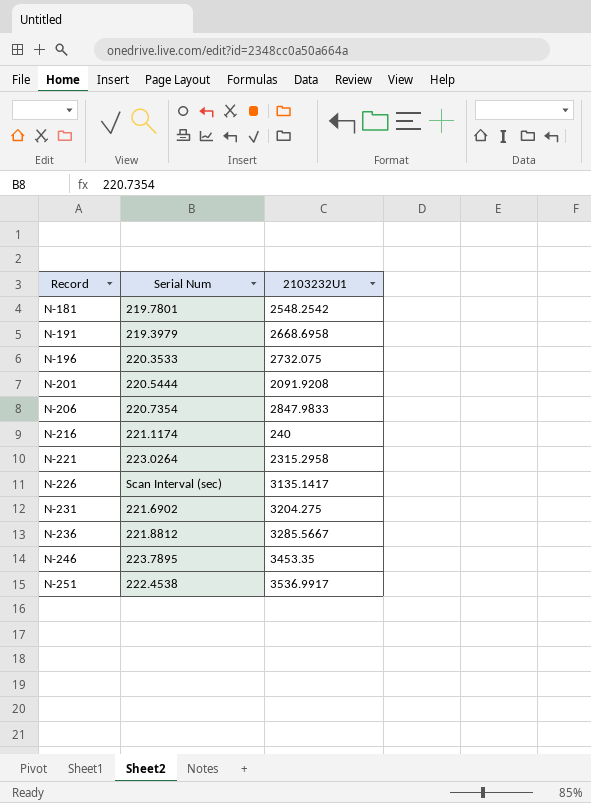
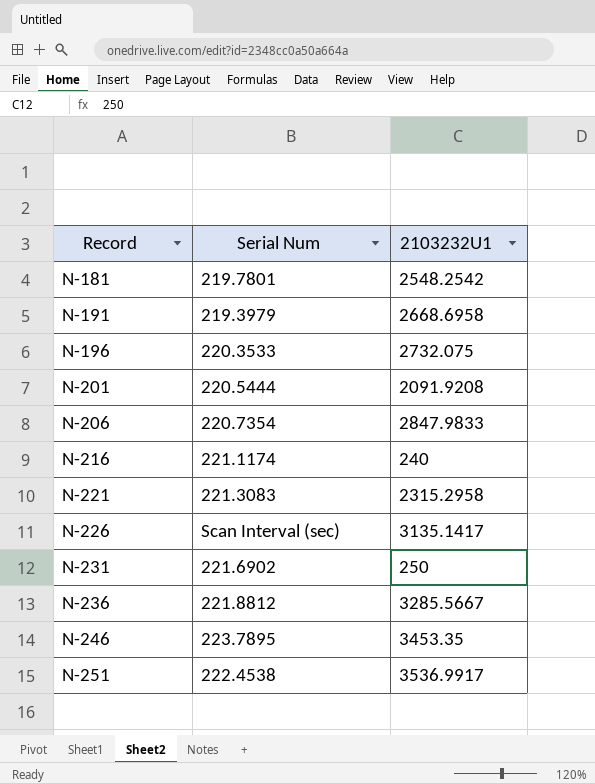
N-221 | Serial Num: 223.0264 -> 221.3083
N-231 | 2103232U1: 3204.275 -> 250

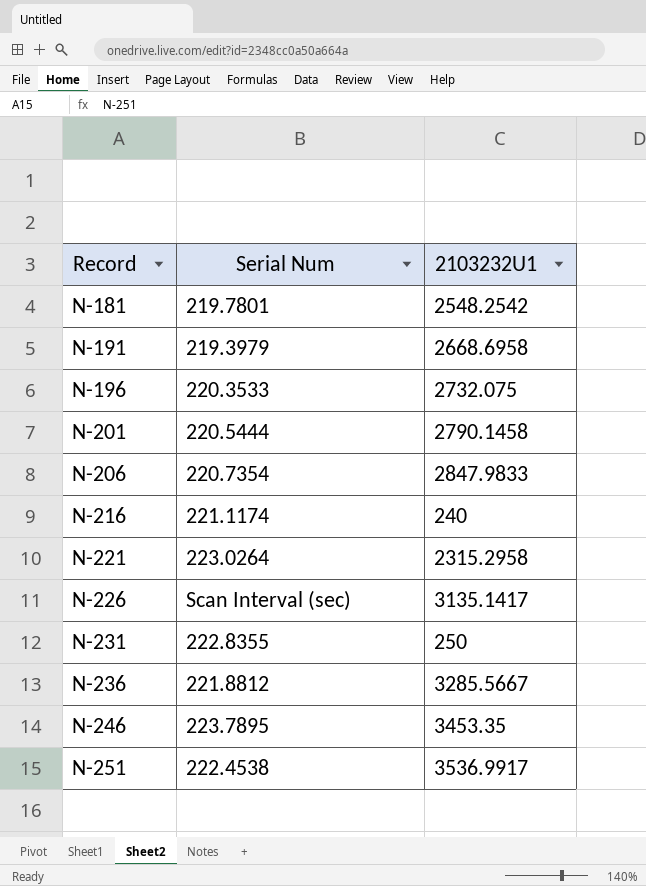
N-201 | 2103232U1: 2091.9208 -> 2790.1458
N-221 | Serial Num: 221.3083 -> 223.0264
N-231 | Serial Num: 221.6902 -> 222.8355

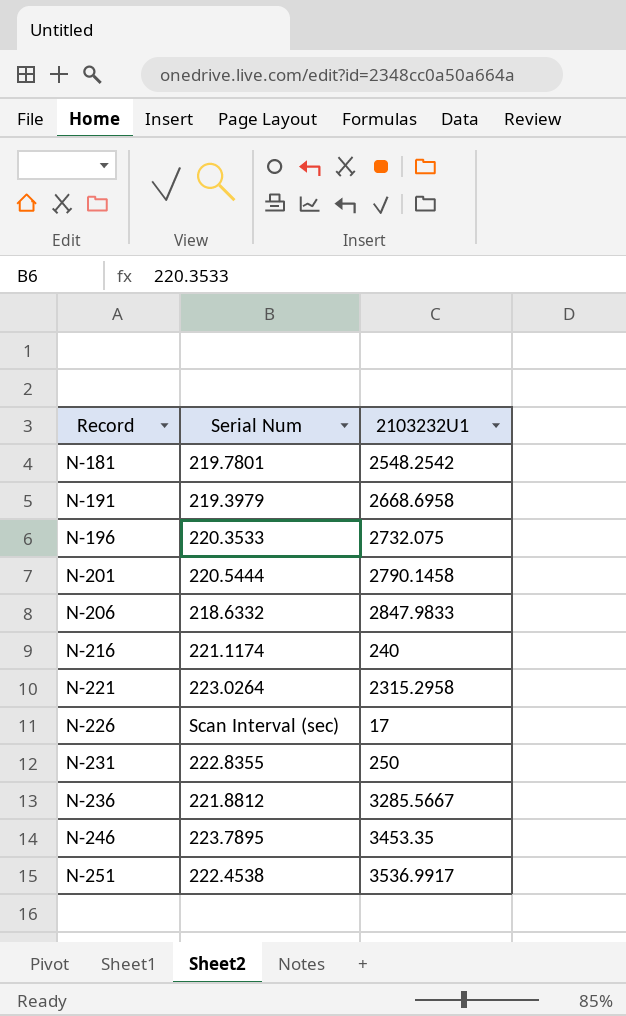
N-206 | Serial Num: 220.7354 -> 218.6332
N-226 | 2103232U1: 3135.1417 -> 17

